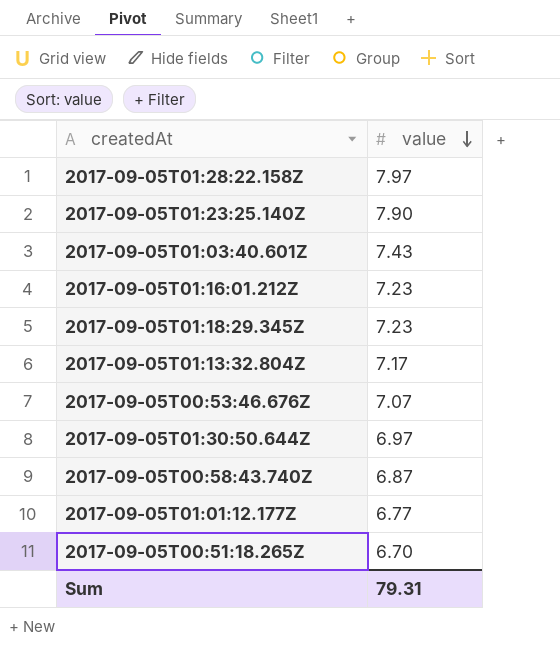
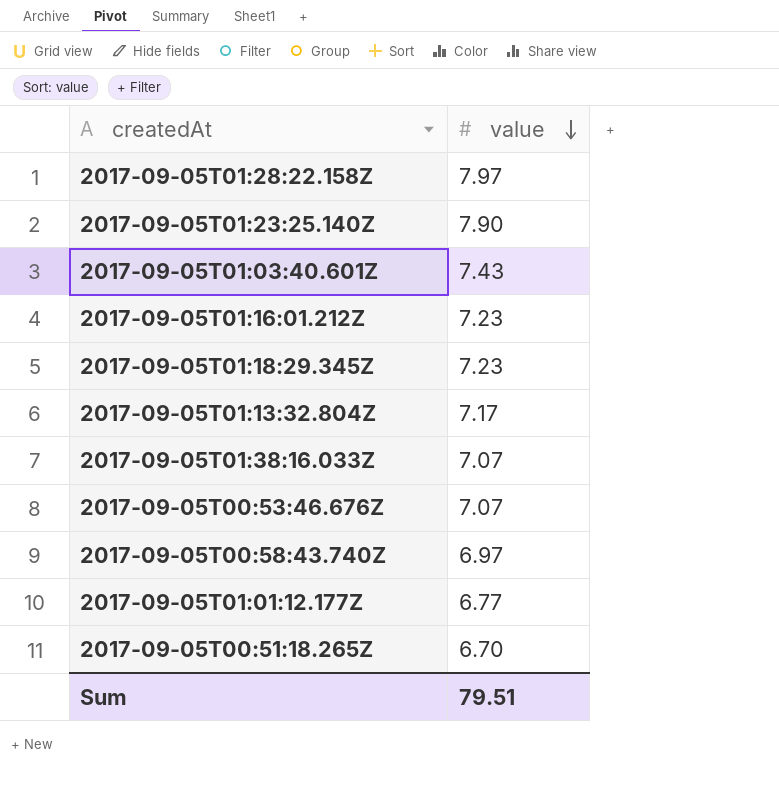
row 2017-09-05T01:30:50.644Z: 6.97 -> none
row 2017-09-05T01:38:16.033Z: none -> 7.07
2017-09-05T00:58:43.740Z | value: 6.87 -> 6.97
Sum | value: 79.31 -> 79.51

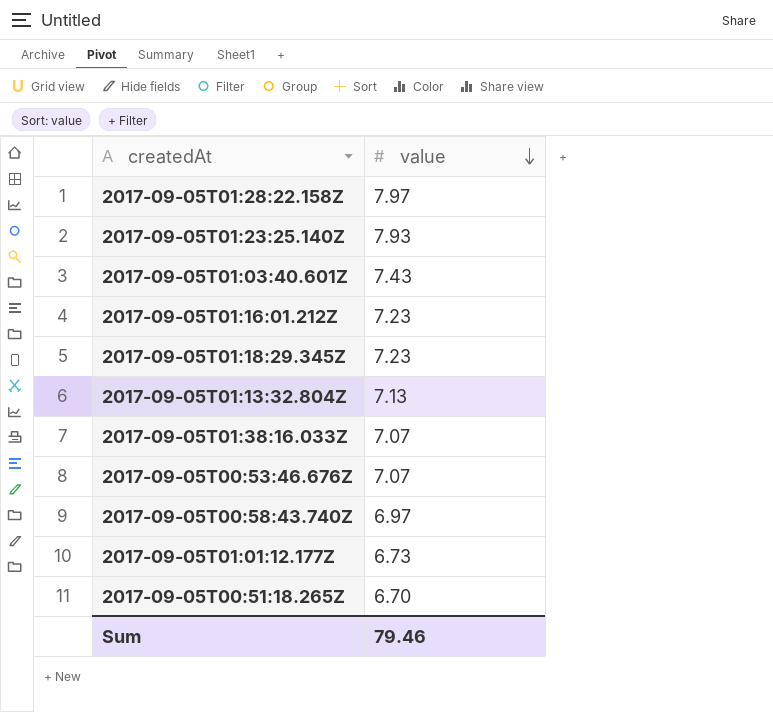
2017-09-05T01:23:25.140Z | value: 7.90 -> 7.93
2017-09-05T01:13:32.804Z | value: 7.17 -> 7.13
2017-09-05T01:01:12.177Z | value: 6.77 -> 6.73
Sum | value: 79.51 -> 79.46

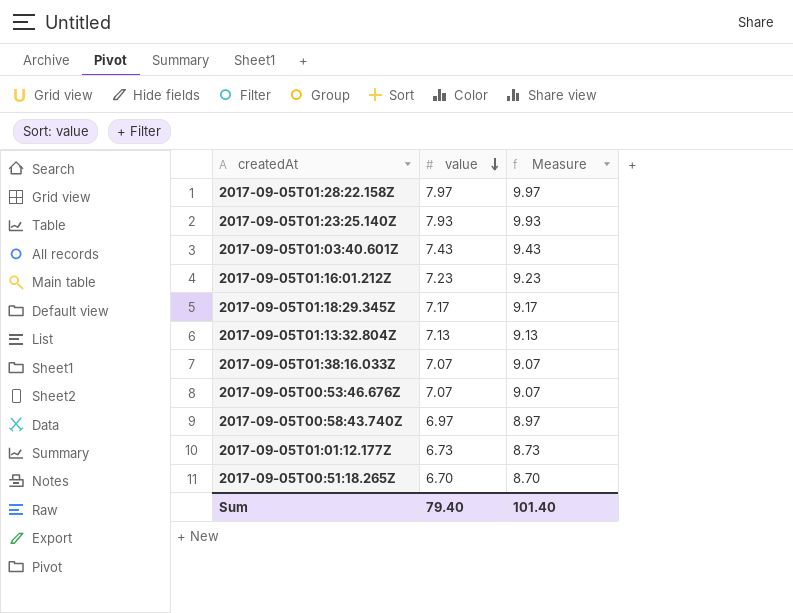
column Measure | formula: none -> [value] + 2
2017-09-05T01:18:29.345Z | value: 7.23 -> 7.17
Sum | value: 79.46 -> 79.40

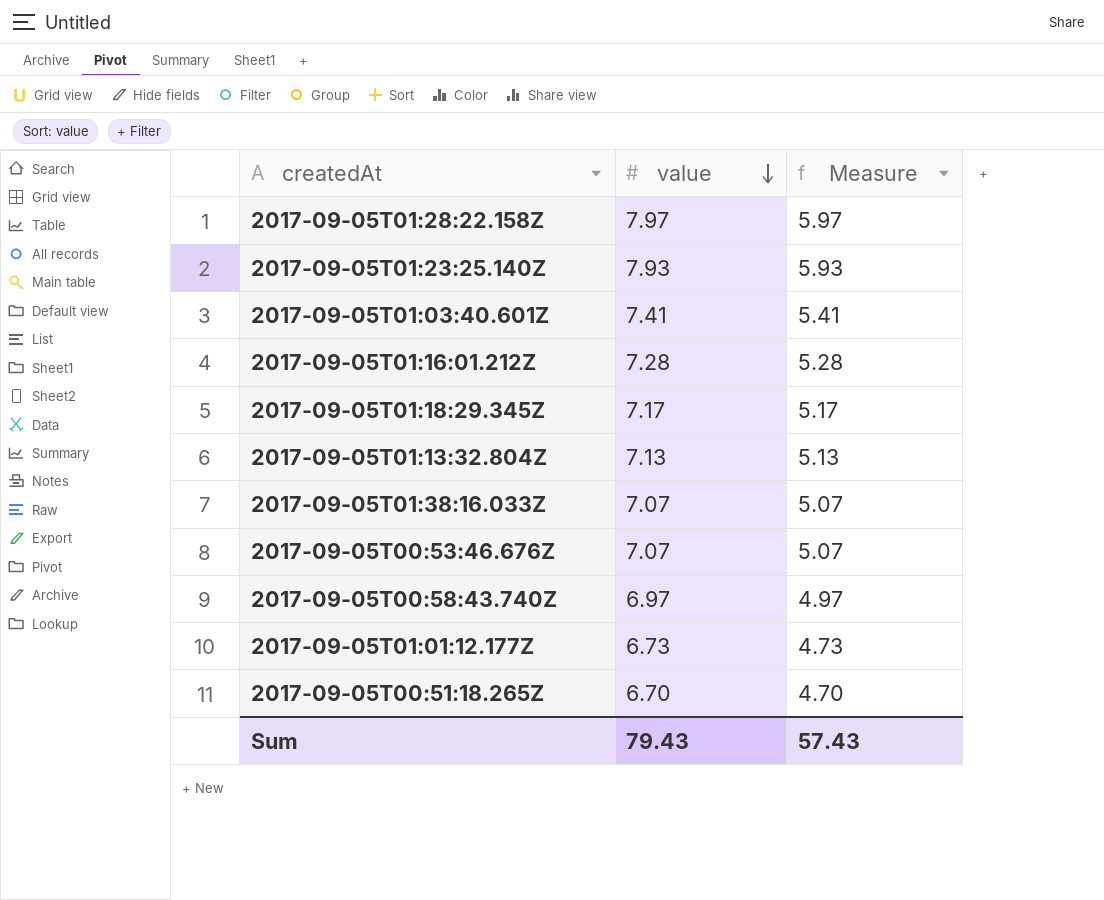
column Measure | formula: [value] + 2 -> [value] - 2
2017-09-05T01:03:40.601Z | value: 7.43 -> 7.41
2017-09-05T01:16:01.212Z | value: 7.23 -> 7.28
Sum | value: 79.40 -> 79.43
Sum | Measure: 101.40 -> 57.43

